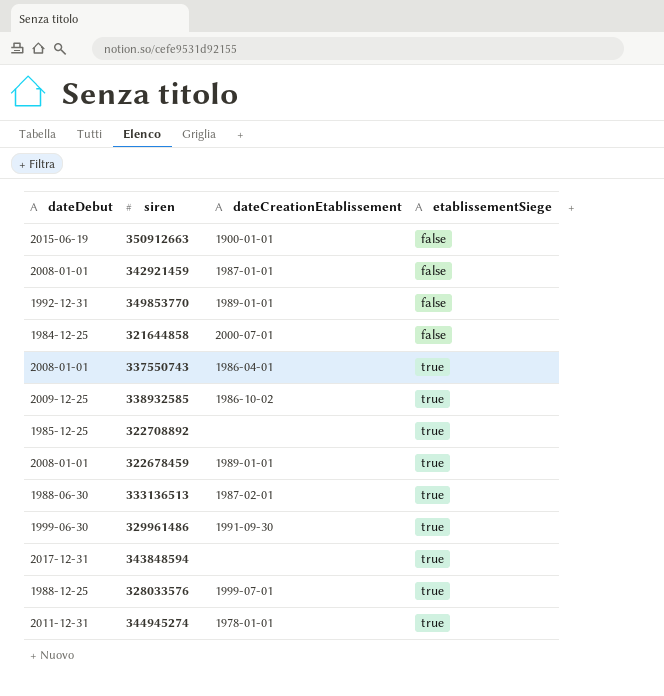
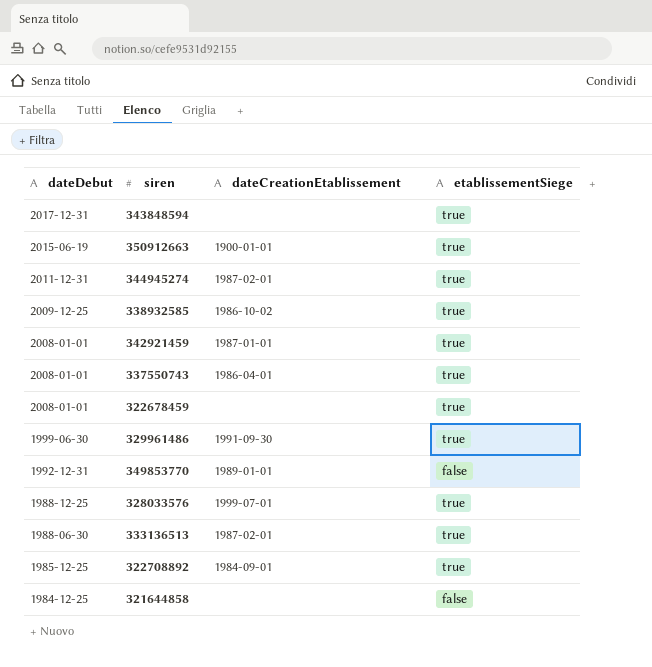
row order: etablissementSiege ascending -> dateDebut descending
350912663 | etablissementSiege: false -> true
344945274 | dateCreationEtablissement: 1978-01-01 -> 1987-02-01
342921459 | etablissementSiege: false -> true
322678459 | dateCreationEtablissement: 1989-01-01 -> none
322708892 | dateCreationEtablissement: none -> 1984-09-01
321644858 | dateCreationEtablissement: 2000-07-01 -> none

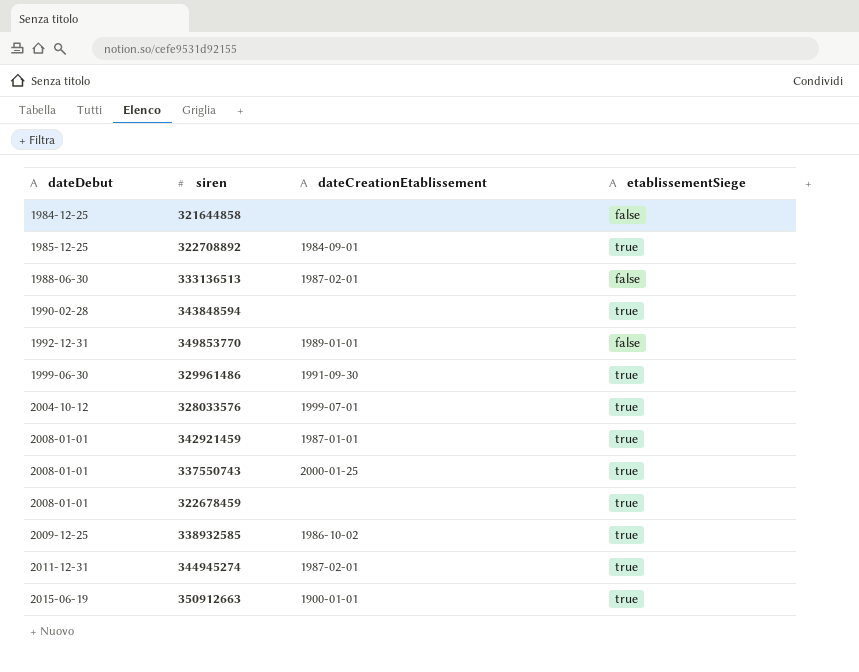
row order: dateDebut descending -> dateDebut ascending
333136513 | etablissementSiege: true -> false
343848594 | dateDebut: 2017-12-31 -> 1990-02-28
328033576 | dateDebut: 1988-12-25 -> 2004-10-12
337550743 | dateCreationEtablissement: 1986-04-01 -> 2000-01-25

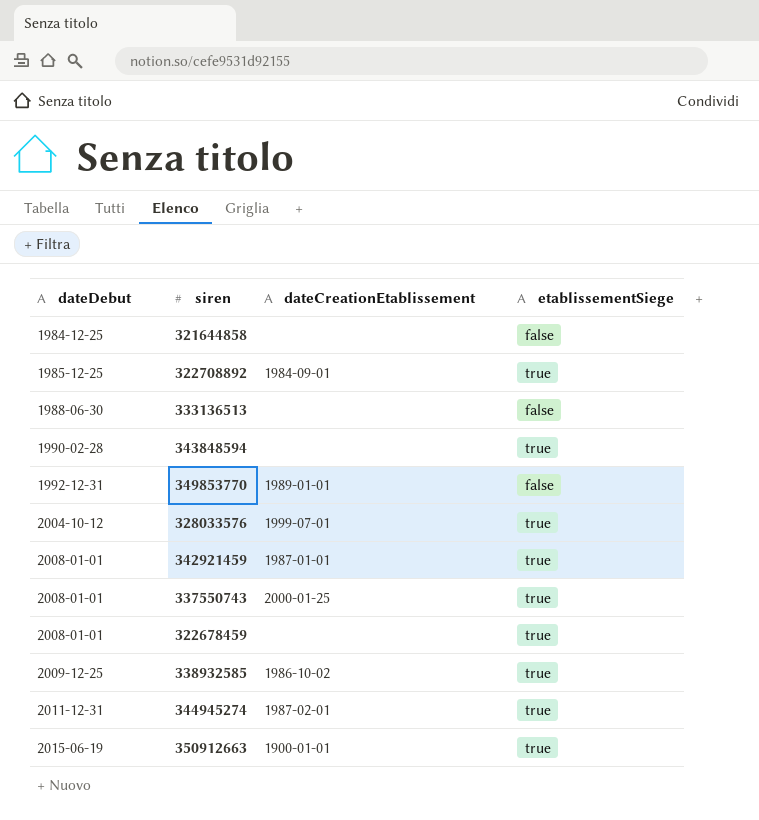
row 329961486: 1999-06-30 | 1991-09-30 | true -> none
333136513 | dateCreationEtablissement: 1987-02-01 -> none

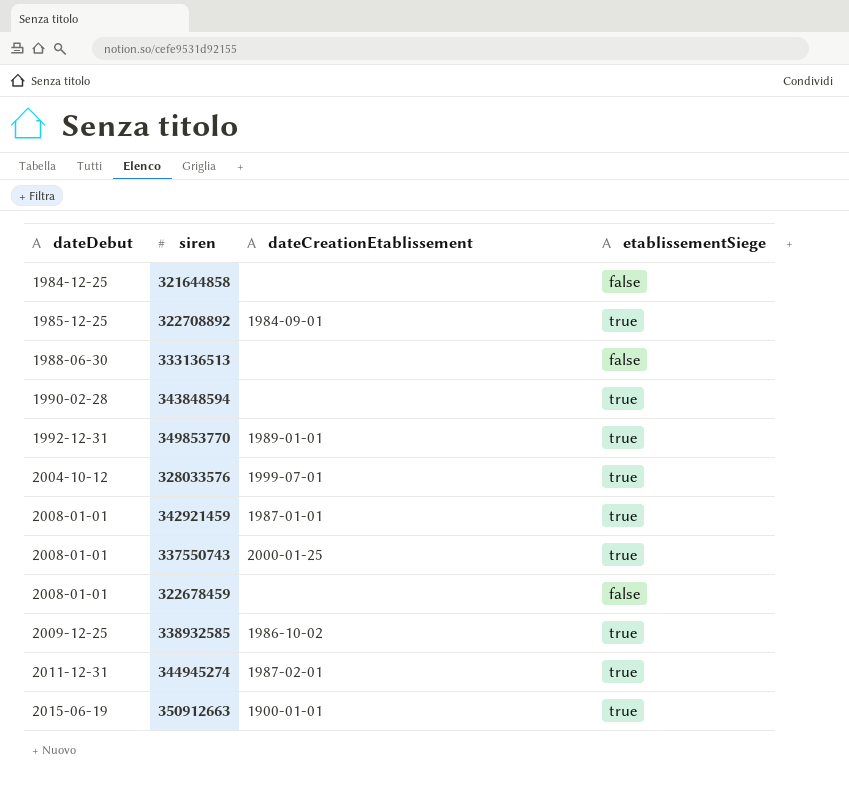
349853770 | etablissementSiege: false -> true
322678459 | etablissementSiege: true -> false

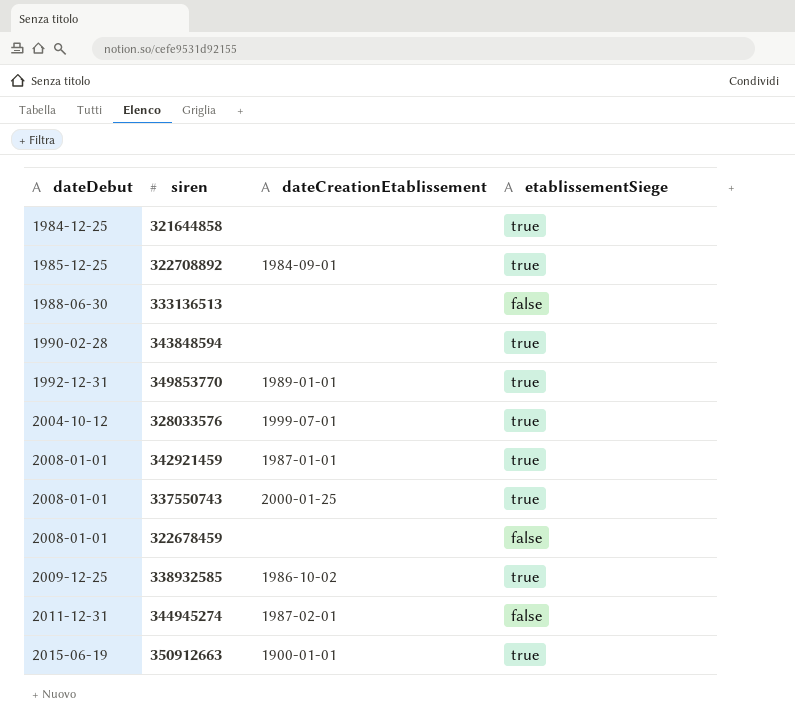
321644858 | etablissementSiege: false -> true
344945274 | etablissementSiege: true -> false

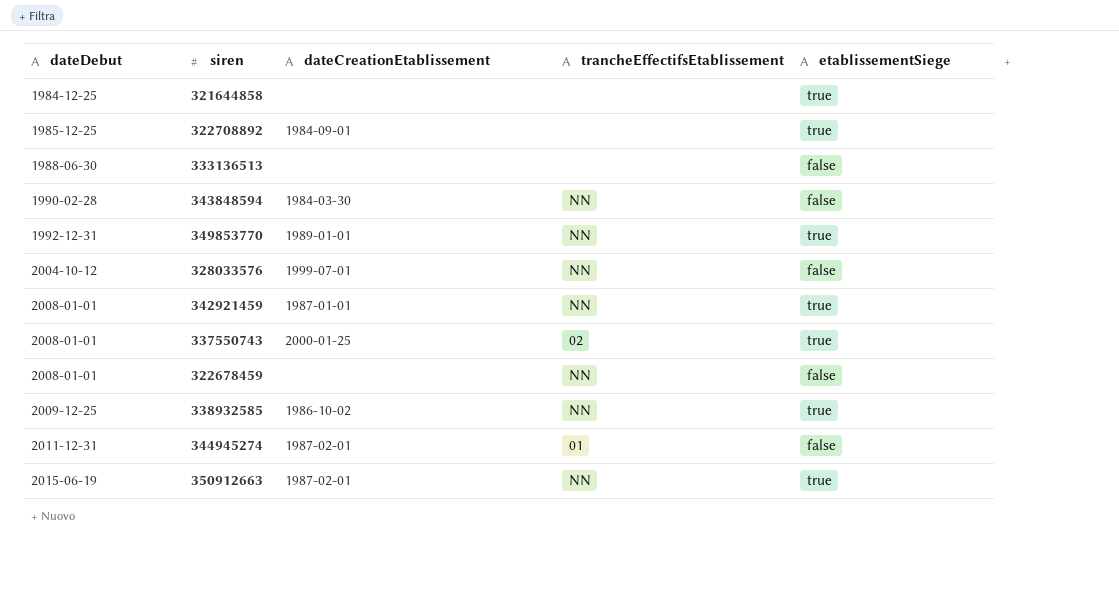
column trancheEffectifsEtablissement | position: none -> 4
343848594 | dateCreationEtablissement: none -> 1984-03-30
343848594 | etablissementSiege: true -> false
328033576 | etablissementSiege: true -> false
350912663 | dateCreationEtablissement: 1900-01-01 -> 1987-02-01

